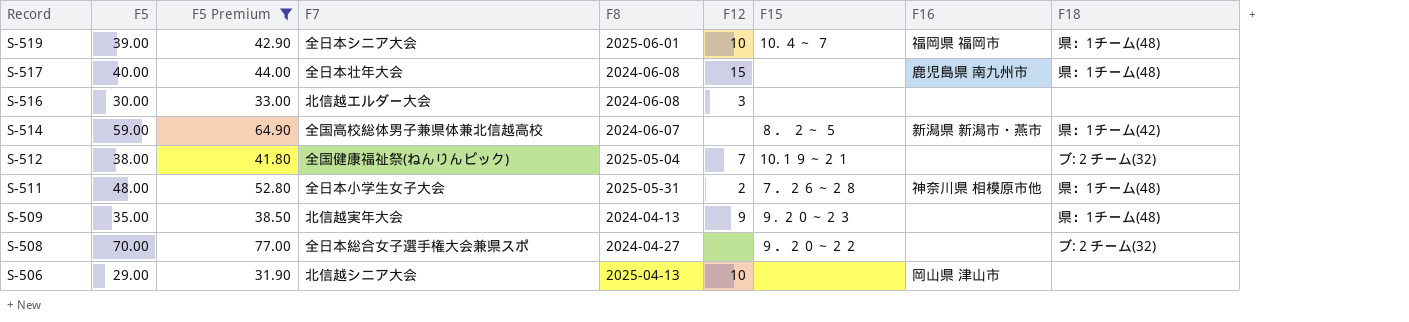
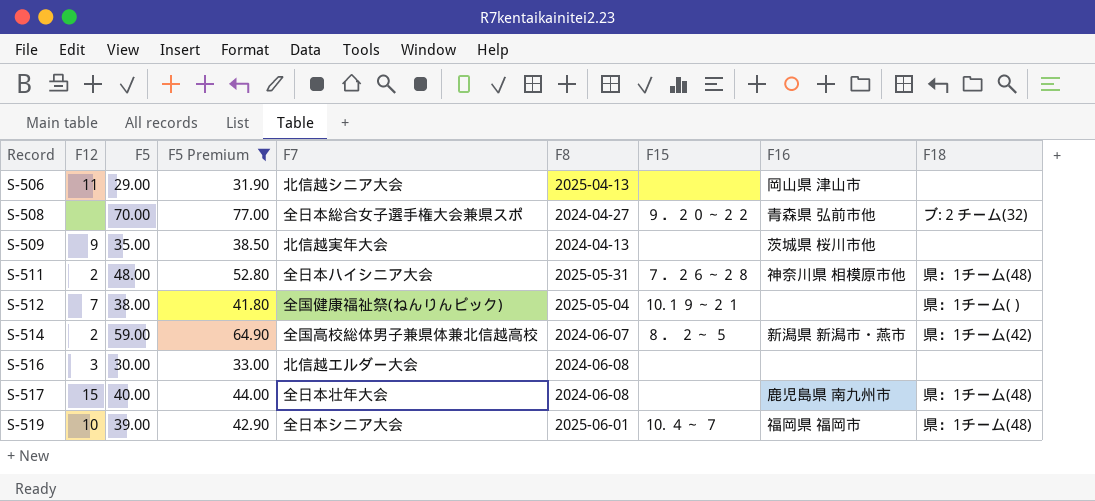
row order: Record descending -> Record ascending
column F12 | position: 6 -> 2
S-506 | F12: 10 -> 11
S-508 | F16: none -> 青森県 弘前市他
S-509 | F15: ９. ２０～２３ -> none
S-509 | F16: none -> 茨城県 桜川市他
S-509 | F18: 県：1チーム(48) -> none
S-511 | F7: 全日本小学生女子大会 -> 全日本ハイシニア大会
S-512 | F18: ブ:２チーム(32) -> 県：1チーム( )
S-514 | F12: none -> 2

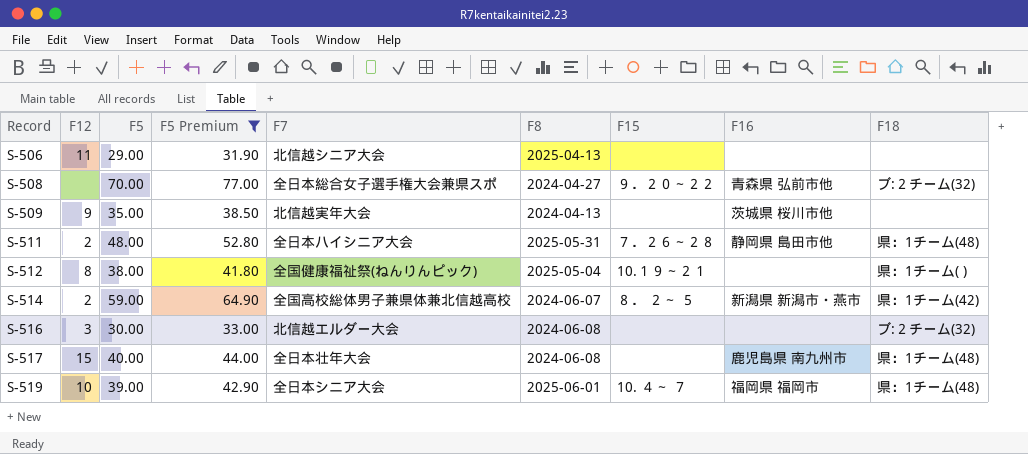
S-506 | F16: 岡山県 津山市 -> none
S-511 | F16: 神奈川県 相模原市他 -> 静岡県 島田市他
S-512 | F12: 7 -> 8
S-516 | F18: none -> ブ:２チーム(32)

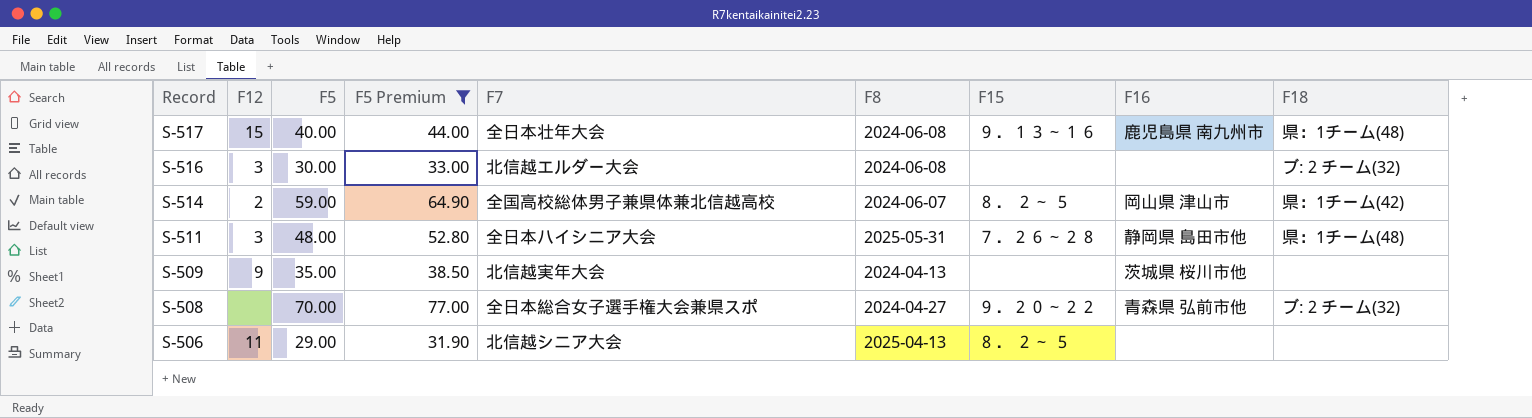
row order: Record ascending -> Record descending
row S-512: 8 | 38.00 | 41.80 | 全国健康福祉祭(ねんりんピック) | 2025-05-04 | 10.１９～２１ | none | 県：1チーム( ) -> none
row S-519: 10 | 39.00 | 42.90 | 全日本シニア大会 | 2025-06-01 | 10. ４～ ７ | 福岡県 福岡市 | 県：1チーム(48) -> none
S-517 | F15: none -> ９．１３～１６
S-514 | F16: 新潟県 新潟市・燕市 -> 岡山県 津山市
S-511 | F12: 2 -> 3
S-506 | F15: none -> ８． ２～ ５

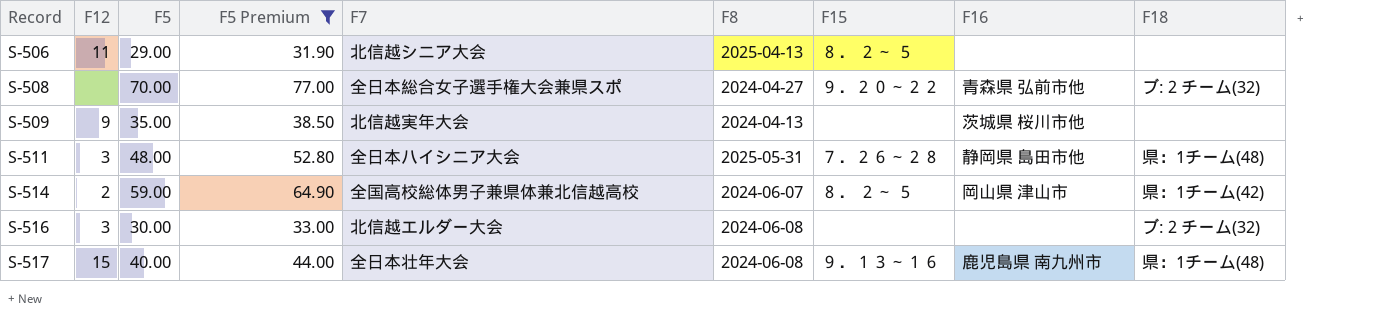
row order: Record descending -> Record ascending

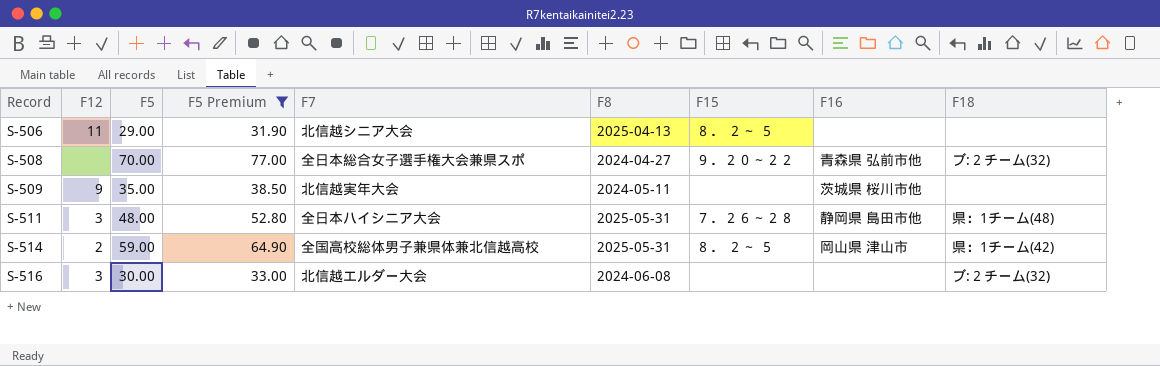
row S-517: 15 | 40.00 | 44.00 | 全日本壮年大会 | 2024-06-08 | ９．１３～１６ | 鹿児島県 南九州市 | 県：1チーム(48) -> none
S-509 | F8: 2024-04-13 -> 2024-05-11
S-514 | F8: 2024-06-07 -> 2025-05-31

